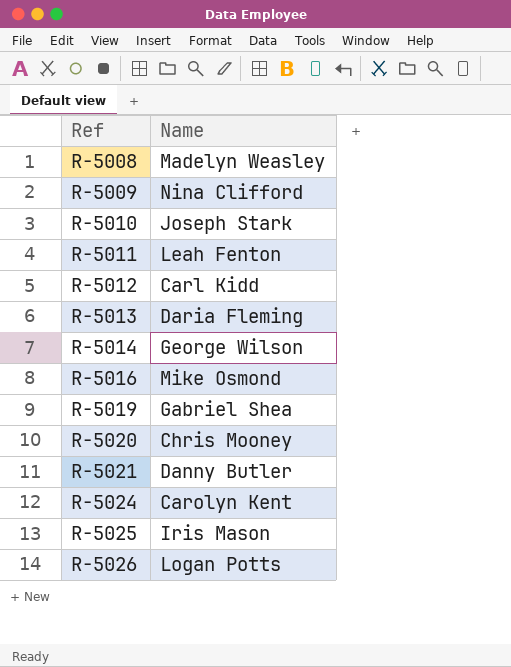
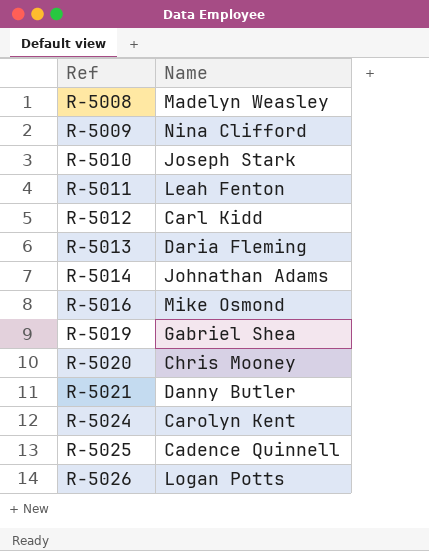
R-5014 | Name: George Wilson -> Johnathan Adams
R-5025 | Name: Iris Mason -> Cadence Quinnell

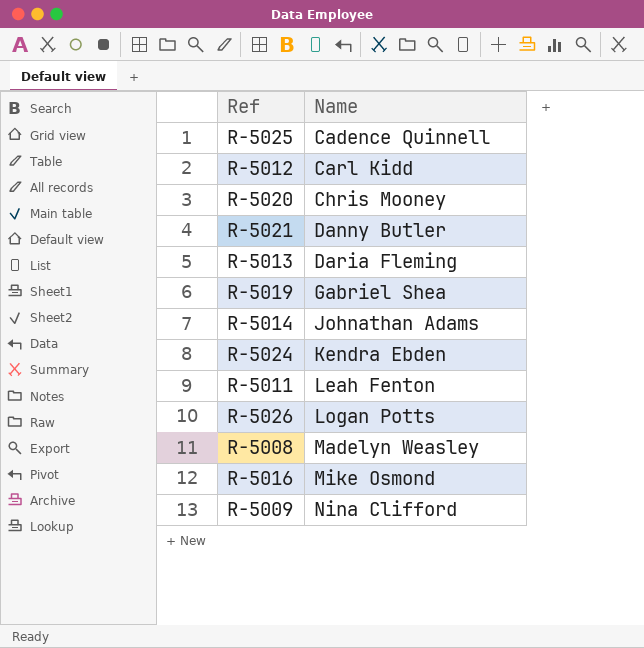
row order: Ref ascending -> Name ascending
row R-5010: Joseph Stark -> none
R-5024 | Name: Carolyn Kent -> Kendra Ebden

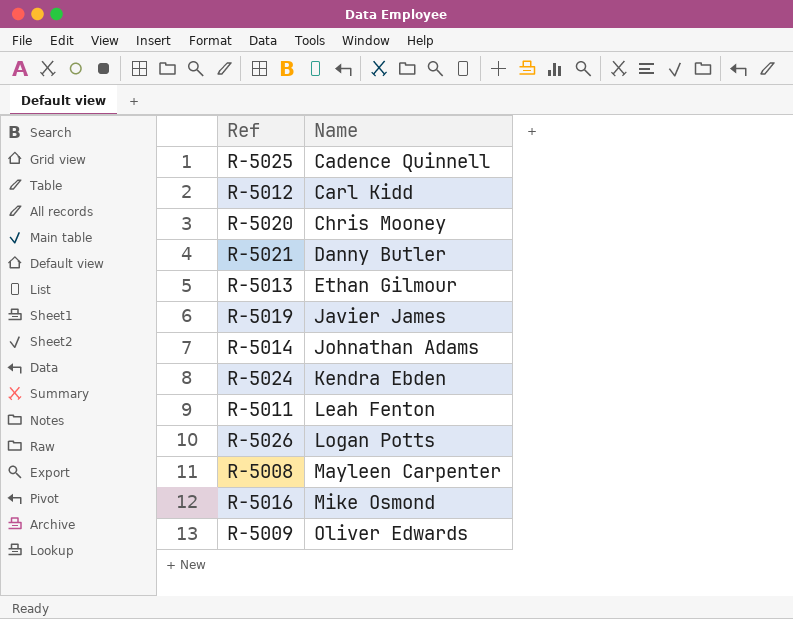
R-5013 | Name: Daria Fleming -> Ethan Gilmour
R-5019 | Name: Gabriel Shea -> Javier James
R-5008 | Name: Madelyn Weasley -> Mayleen Carpenter
R-5009 | Name: Nina Clifford -> Oliver Edwards

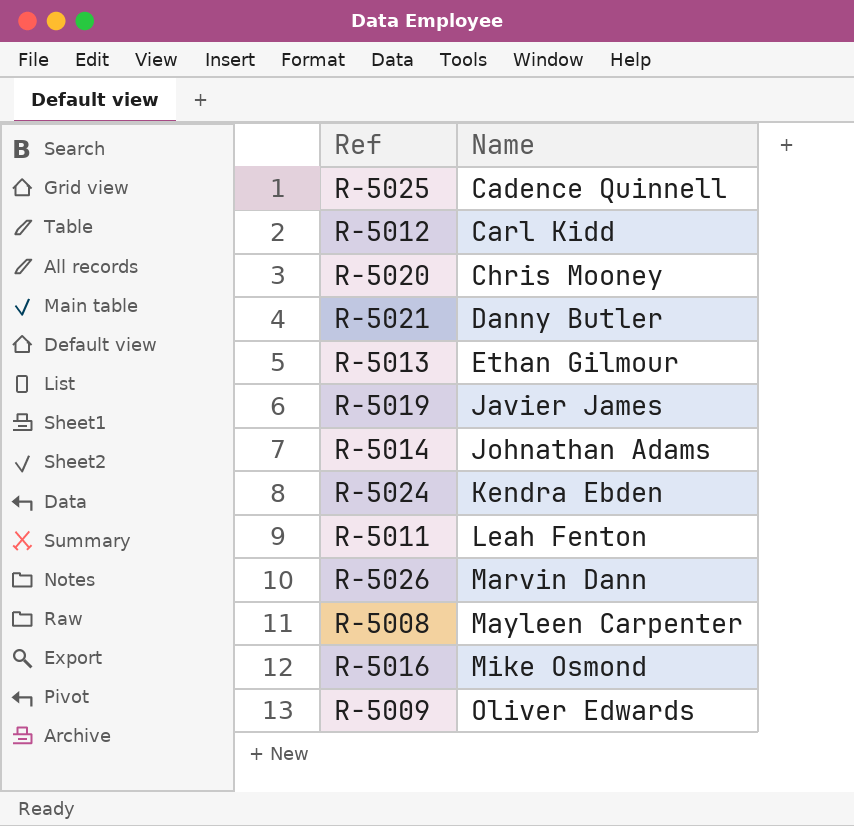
R-5026 | Name: Logan Potts -> Marvin Dann

